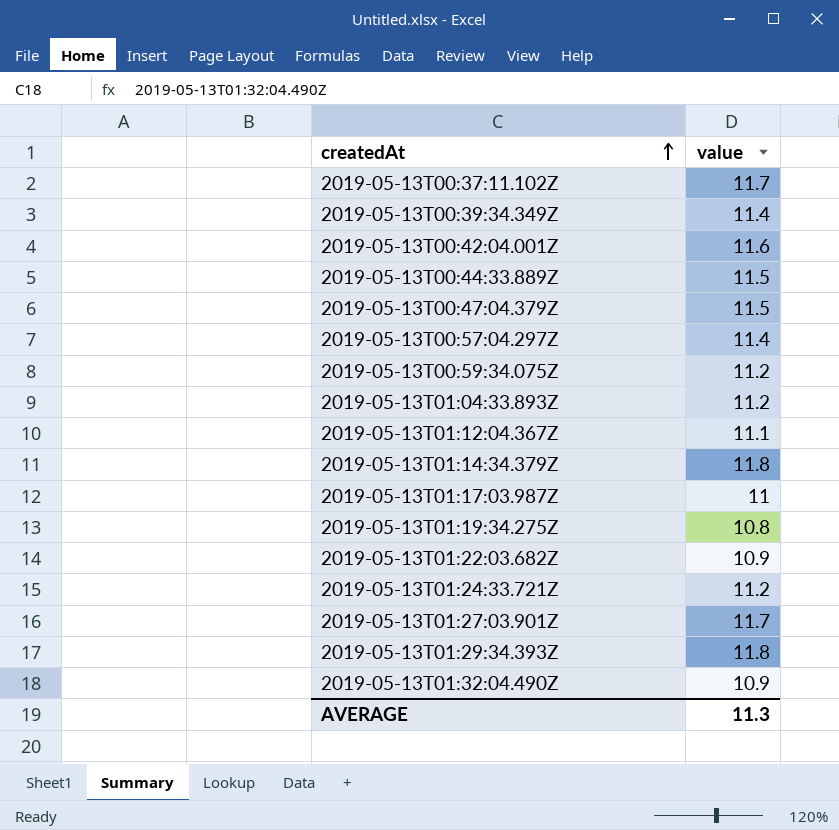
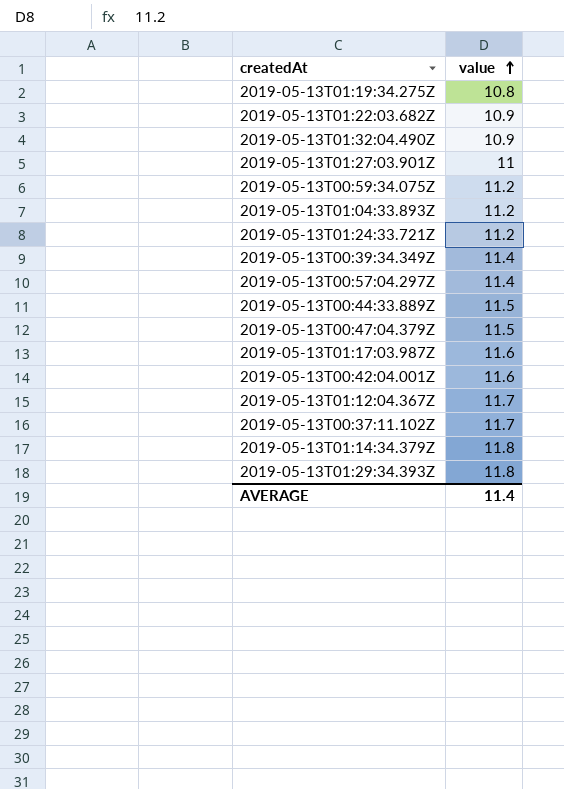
row order: createdAt ascending -> value ascending
2019-05-13T01:27:03.901Z | value: 11.7 -> 11
2019-05-13T01:17:03.987Z | value: 11 -> 11.6
2019-05-13T01:12:04.367Z | value: 11.1 -> 11.7
AVERAGE | value: 11.3 -> 11.4

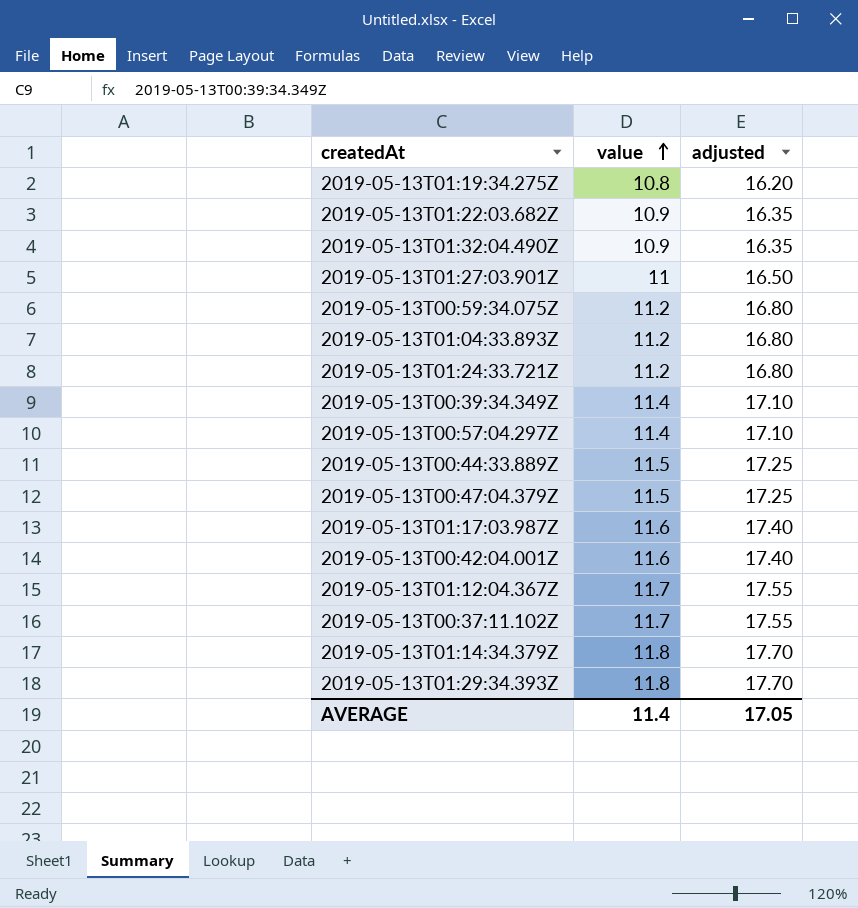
column adjusted | formula: none -> [value] * 1.5

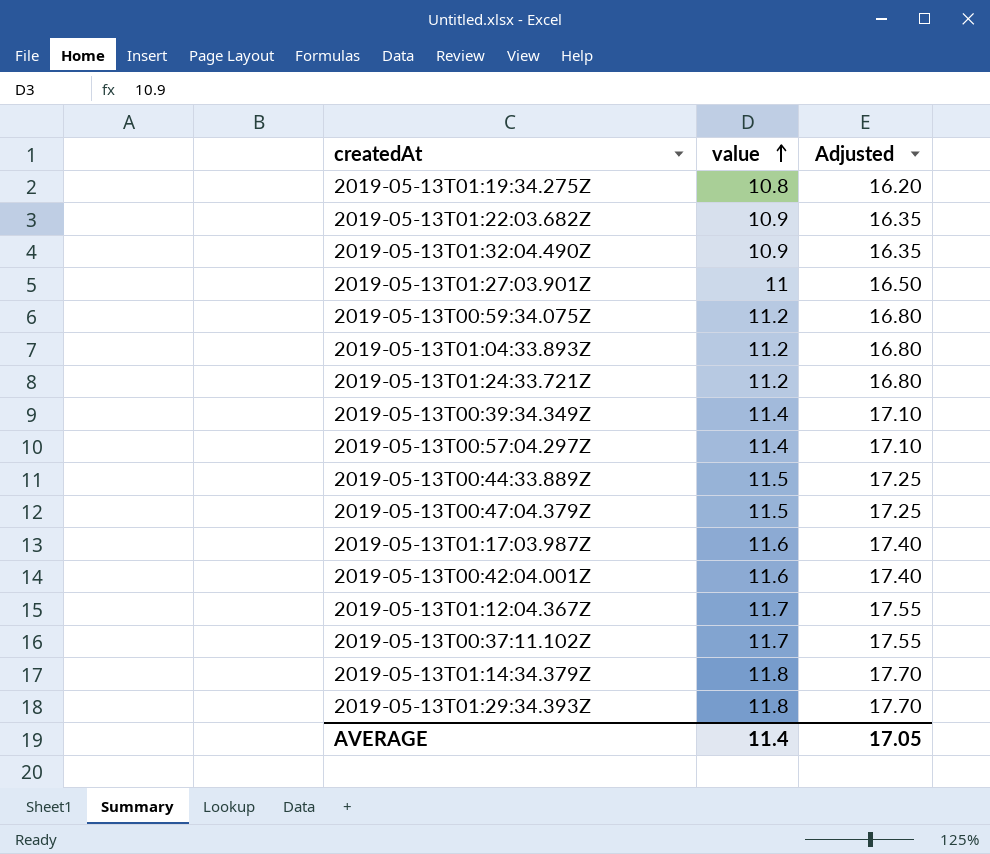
column name: adjusted -> Adjusted

